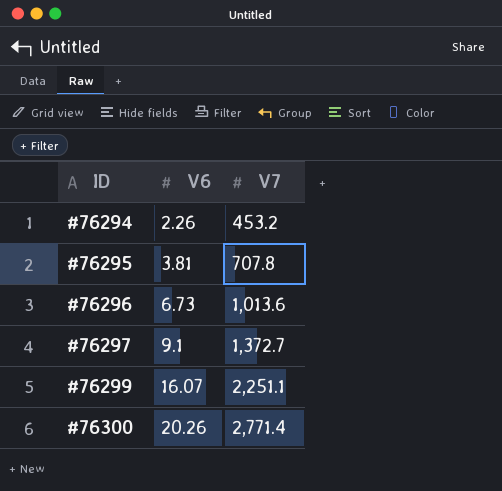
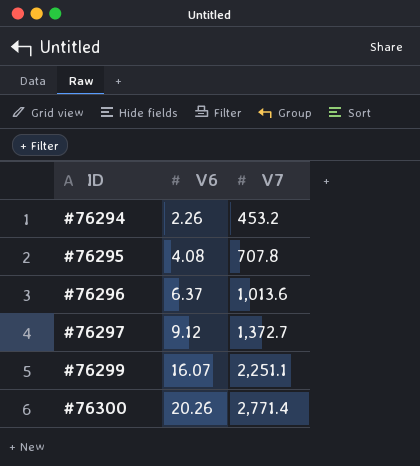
#76295 | V6: 3.81 -> 4.08
#76296 | V6: 6.73 -> 6.37
#76297 | V6: 9.1 -> 9.12

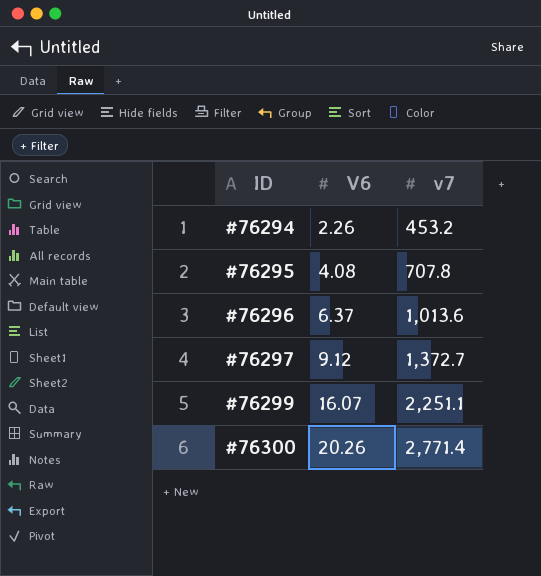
column name: V7 -> v7

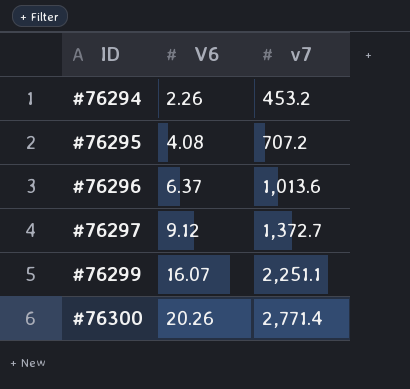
#76295 | v7: 707.8 -> 707.2

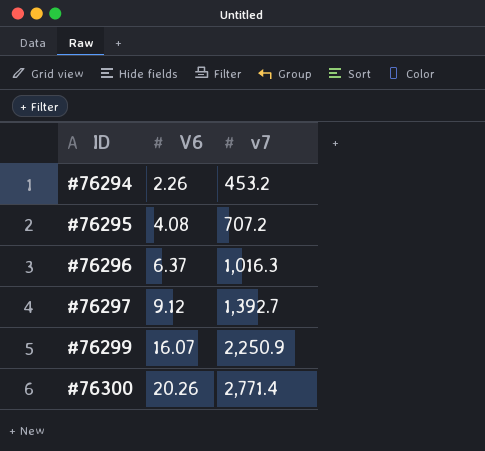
#76296 | v7: 1,013.6 -> 1,016.3
#76297 | v7: 1,372.7 -> 1,392.7
#76299 | v7: 2,251.1 -> 2,250.9

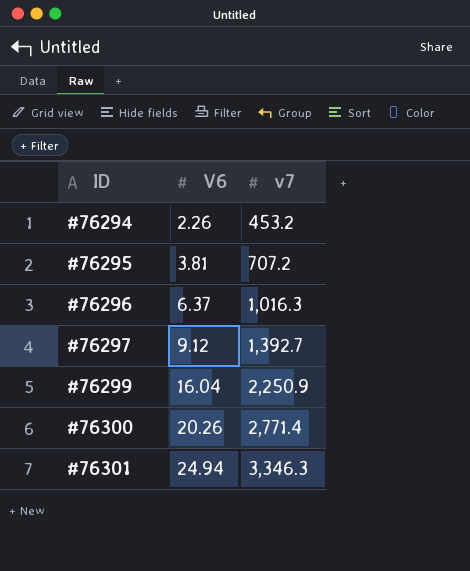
#76295 | V6: 4.08 -> 3.81
#76299 | V6: 16.07 -> 16.04
row #76301: none -> 24.94 | 3,346.3

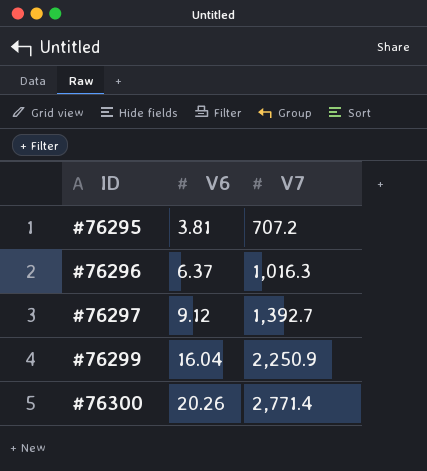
column name: v7 -> V7
row #76294: 2.26 | 453.2 -> none
row #76301: 24.94 | 3,346.3 -> none

